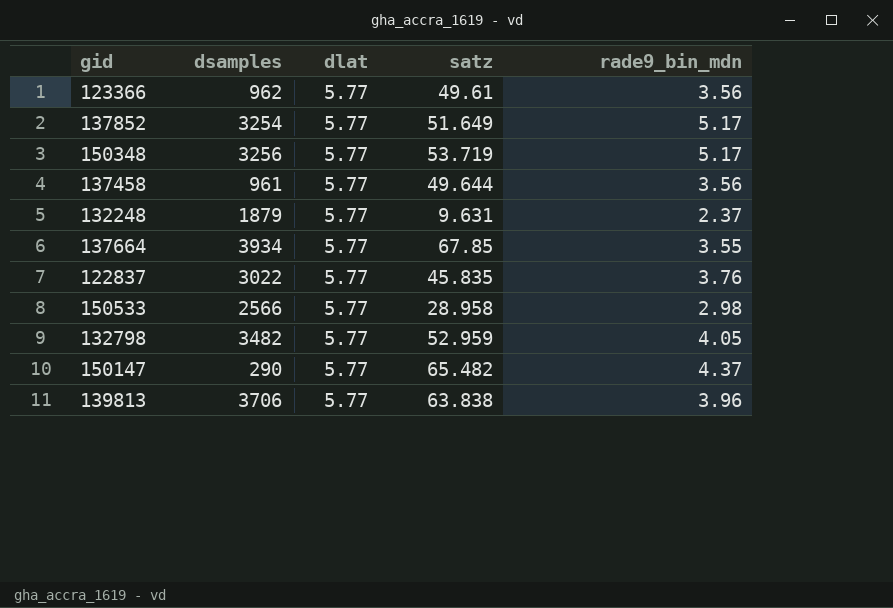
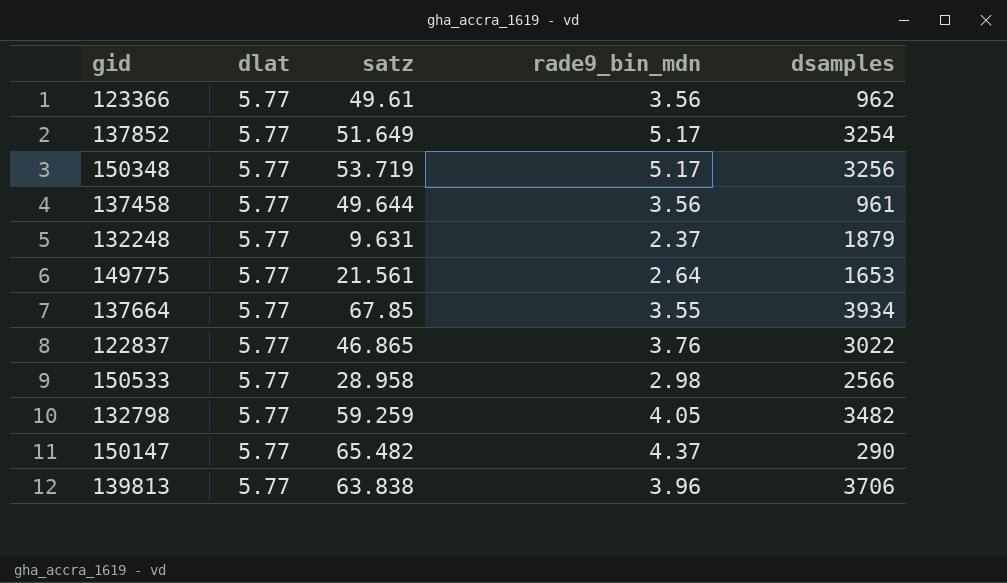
column dsamples | position: 2 -> 5
row 149775: none -> 5.77 | 21.561 | 2.64 | 1653
122837 | satz: 45.835 -> 46.865
132798 | satz: 52.959 -> 59.259

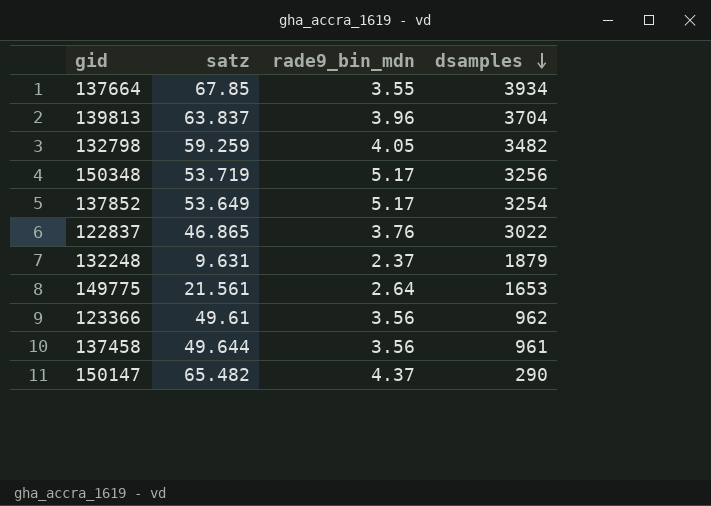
row order: none -> dsamples descending
column dlat | position: 2 -> none
row 150533: 5.77 | 28.958 | 2.98 | 2566 -> none
139813 | satz: 63.838 -> 63.837
139813 | dsamples: 3706 -> 3704
137852 | satz: 51.649 -> 53.649

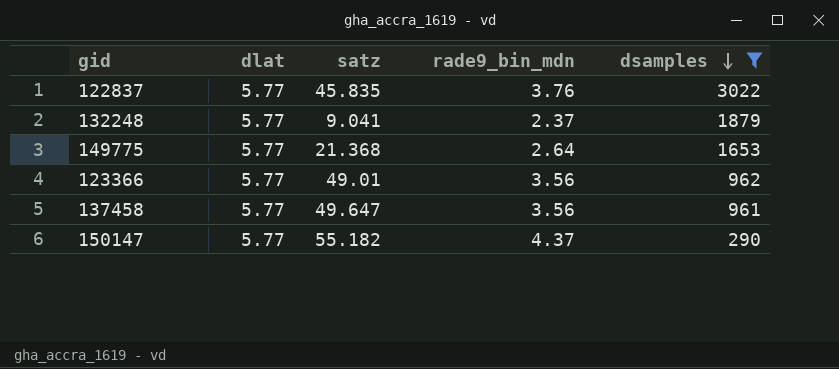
filter: none -> dsamples <= 3022
column dlat | position: none -> 2
122837 | satz: 46.865 -> 45.835
132248 | satz: 9.631 -> 9.041
149775 | satz: 21.561 -> 21.368
123366 | satz: 49.61 -> 49.01
137458 | satz: 49.644 -> 49.647
150147 | satz: 65.482 -> 55.182

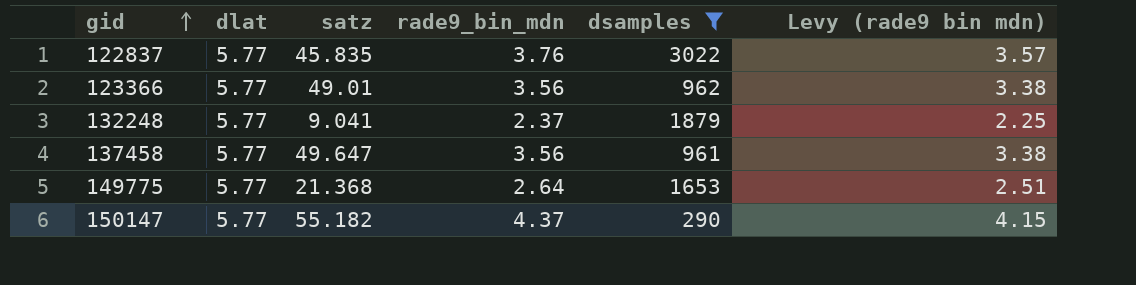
row order: dsamples descending -> gid ascending
column Levy (rade9 bin mdn) | formula: none -> [rade9_bin_mdn] * 0.95

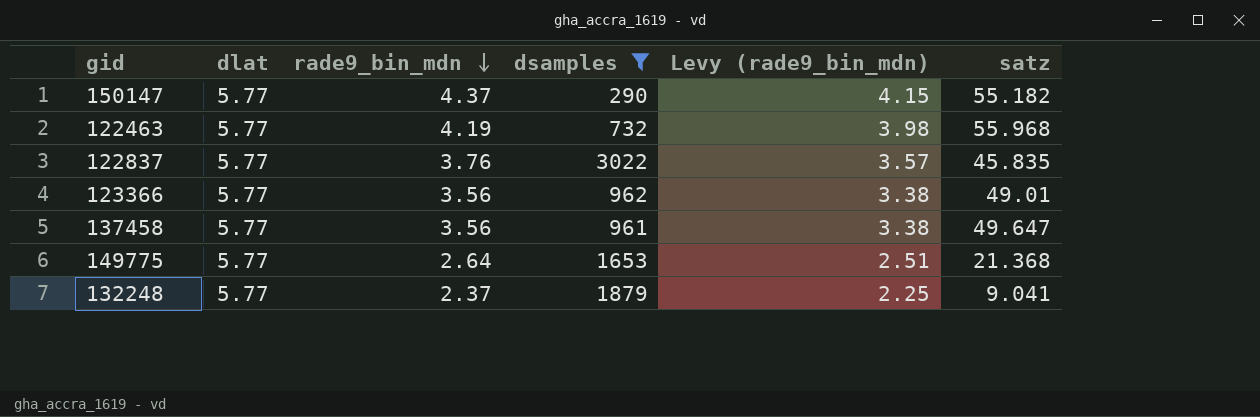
row order: gid ascending -> rade9_bin_mdn descending
column name: Levy (rade9 bin mdn) -> Levy (rade9_bin_mdn)
column satz | position: 3 -> 6
row 122463: none -> 5.77 | 4.19 | 732 | 3.98 | 55.968

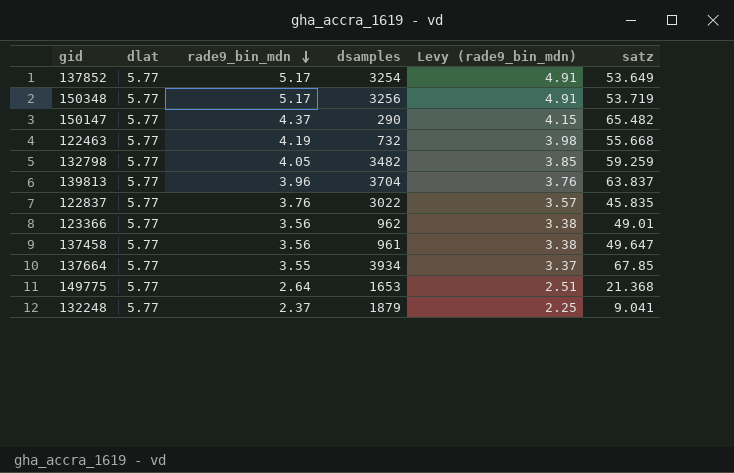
filter: dsamples <= 3022 -> none
150147 | satz: 55.182 -> 65.482
122463 | satz: 55.968 -> 55.668

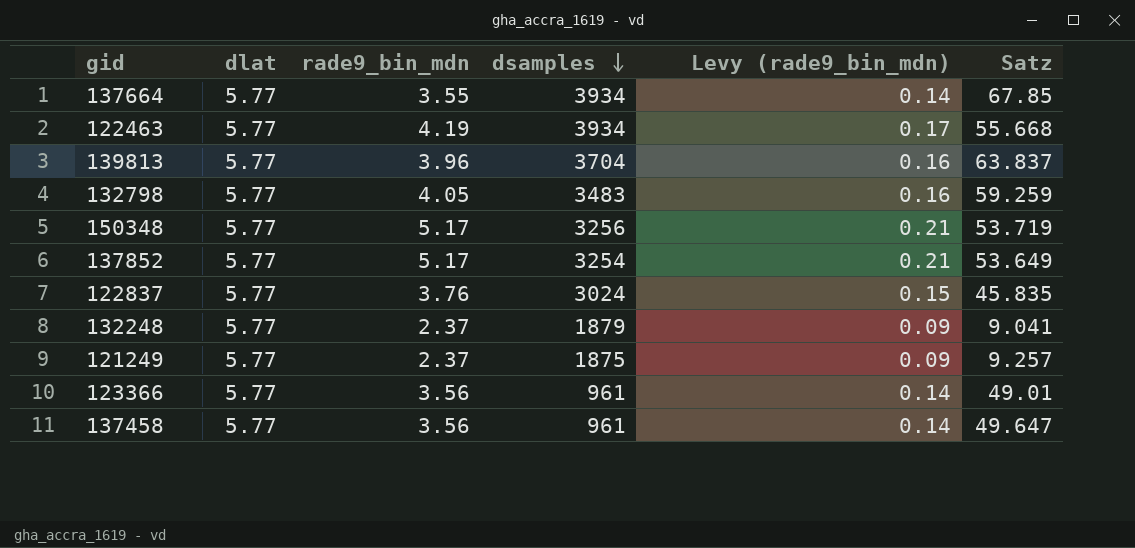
row order: rade9_bin_mdn descending -> dsamples descending
column Levy (rade9_bin_mdn) | formula: [rade9_bin_mdn] * 0.95 -> [rade9_bin_mdn] * 0.04
column name: satz -> Satz
row 150147: 5.77 | 4.37 | 290 | 4.15 | 65.482 -> none
row 149775: 5.77 | 2.64 | 1653 | 2.51 | 21.368 -> none
122463 | dsamples: 732 -> 3934
132798 | dsamples: 3482 -> 3483
122837 | dsamples: 3022 -> 3024
row 121249: none -> 5.77 | 2.37 | 1875 | 0.09 | 9.257
123366 | dsamples: 962 -> 961

